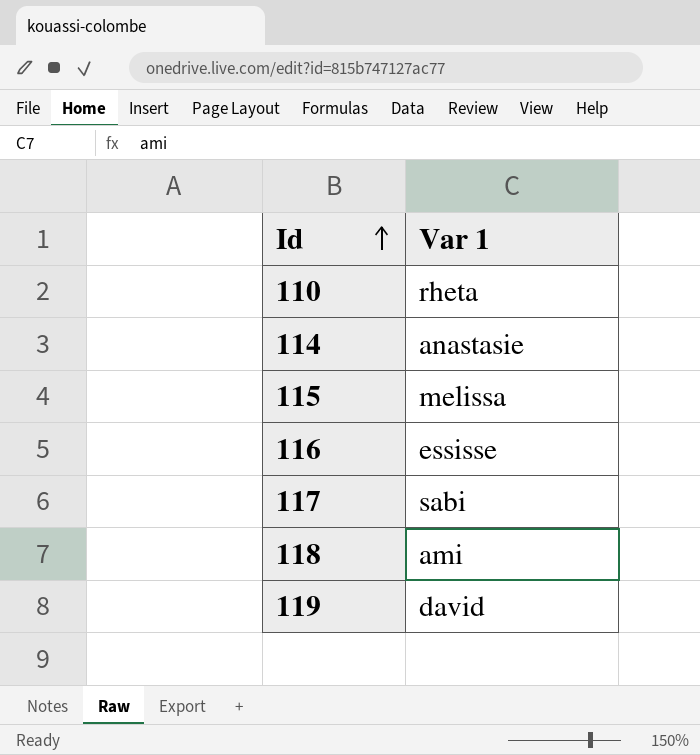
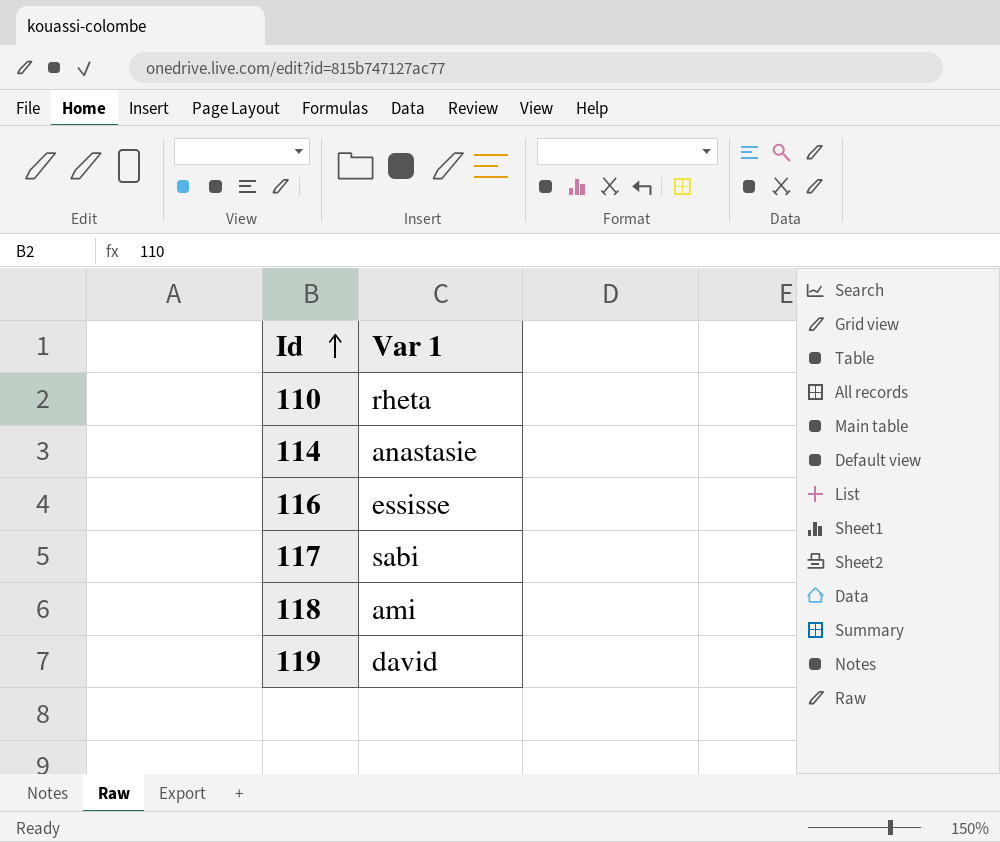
row 115: melissa -> none

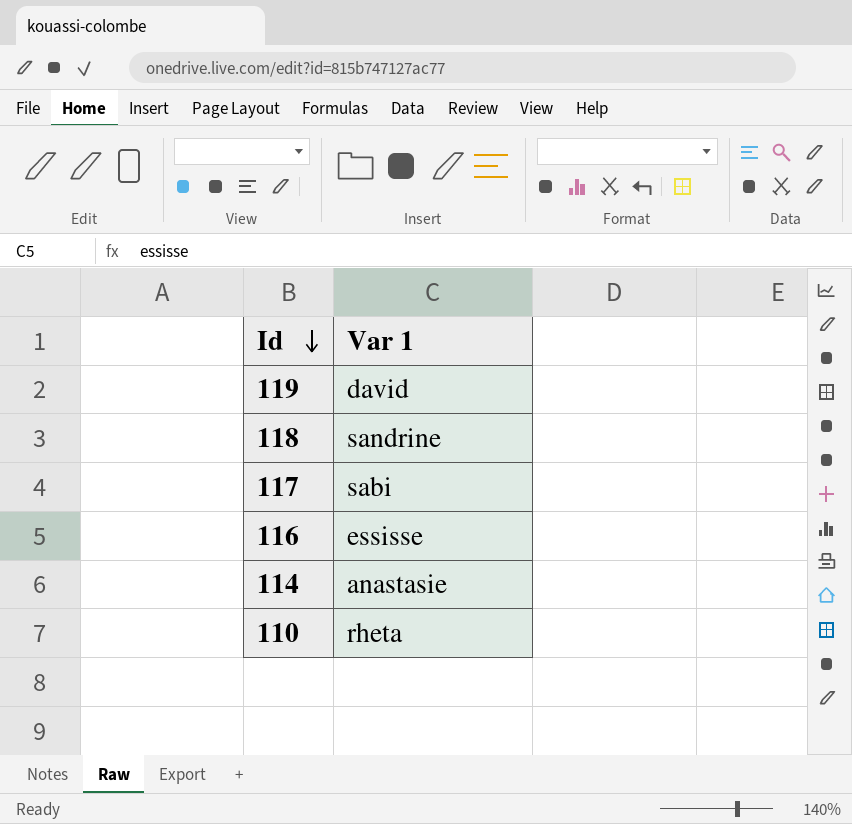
row order: Id ascending -> Id descending
118 | Var 1: ami -> sandrine

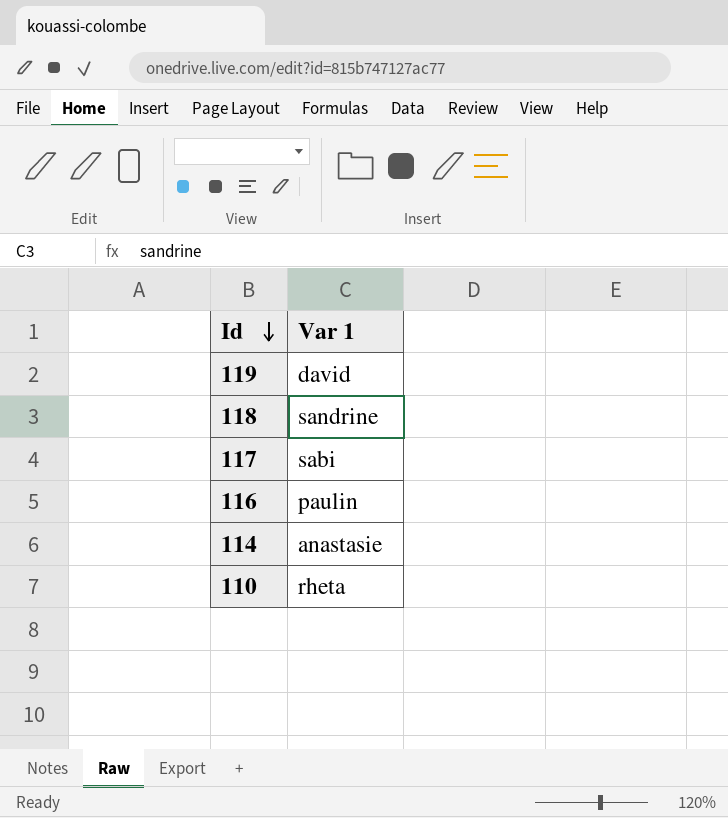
116 | Var 1: essisse -> paulin

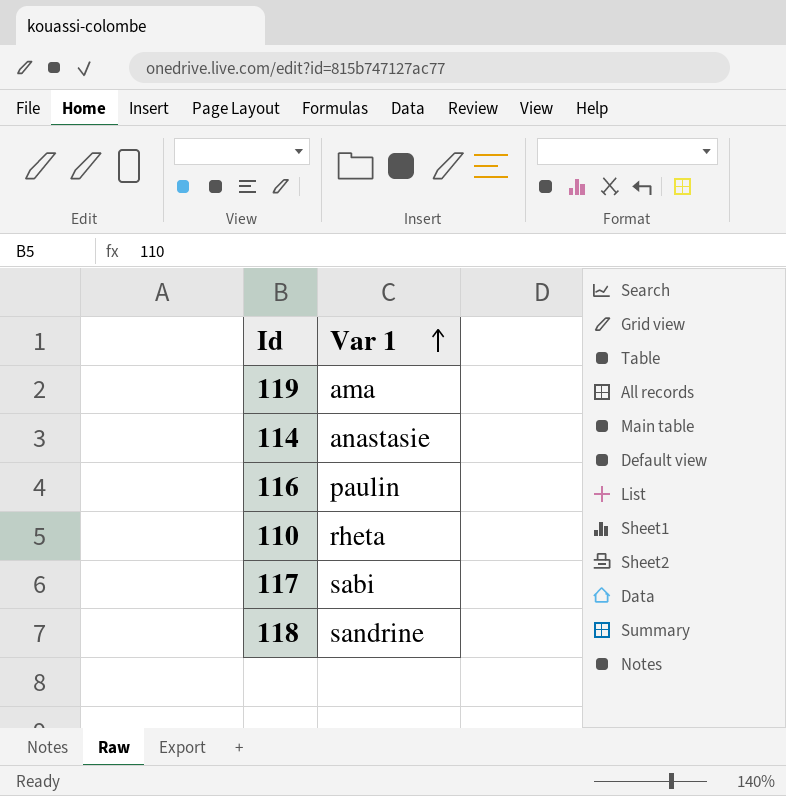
row order: Id descending -> Var 1 ascending
119 | Var 1: david -> ama

